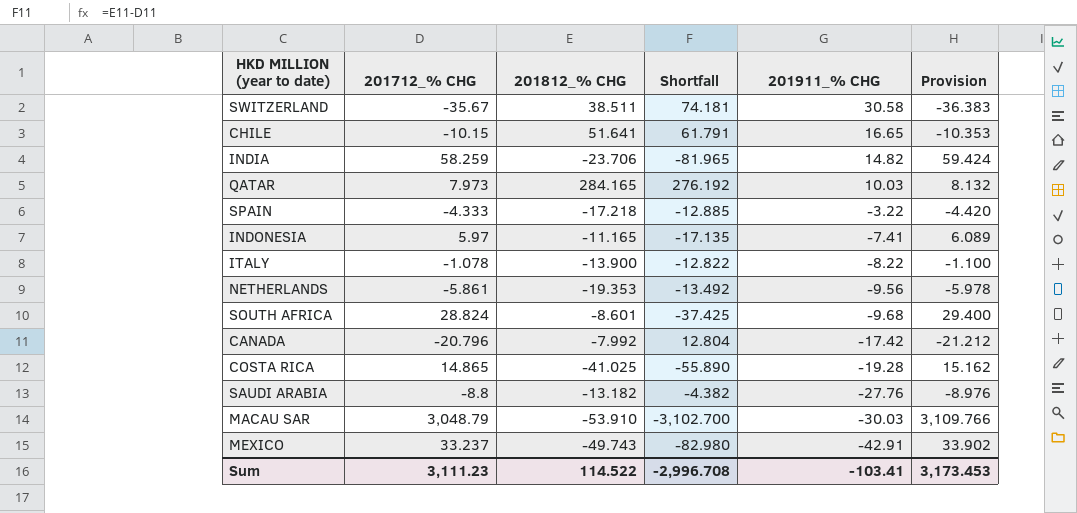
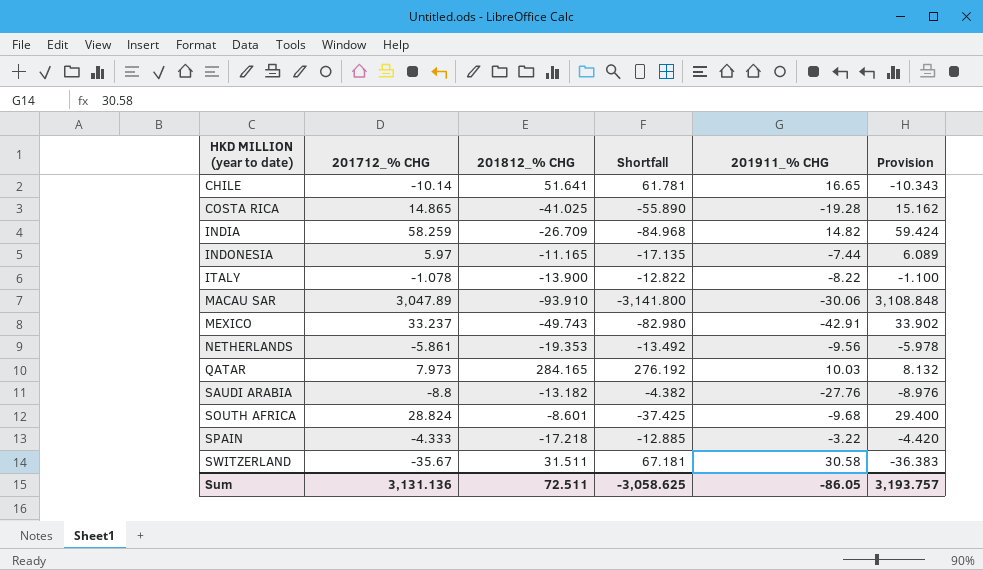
row order: 201911_% CHG descending -> HKD MILLION (year to date) ascending
row CANADA: -20.796 | -7.992 | 12.804 | -17.42 | -21.212 -> none
CHILE | 201712_% CHG: -10.15 -> -10.14
CHILE | Shortfall: 61.791 -> 61.781
CHILE | Provision: -10.353 -> -10.343
INDIA | 201812_% CHG: -23.706 -> -26.709
INDIA | Shortfall: -81.965 -> -84.968
INDONESIA | 201911_% CHG: -7.41 -> -7.44
MACAU SAR | 201712_% CHG: 3,048.79 -> 3,047.89
MACAU SAR | 201812_% CHG: -53.910 -> -93.910
MACAU SAR | Shortfall: -3,102.700 -> -3,141.800
MACAU SAR | 201911_% CHG: -30.03 -> -30.06
MACAU SAR | Provision: 3,109.766 -> 3,108.848
SWITZERLAND | 201812_% CHG: 38.511 -> 31.511
SWITZERLAND | Shortfall: 74.181 -> 67.181
Sum | 201712_% CHG: 3,111.23 -> 3,131.136
Sum | 201812_% CHG: 114.522 -> 72.511
Sum | Shortfall: -2,996.708 -> -3,058.625
Sum | 201911_% CHG: -103.41 -> -86.05
Sum | Provision: 3,173.453 -> 3,193.757

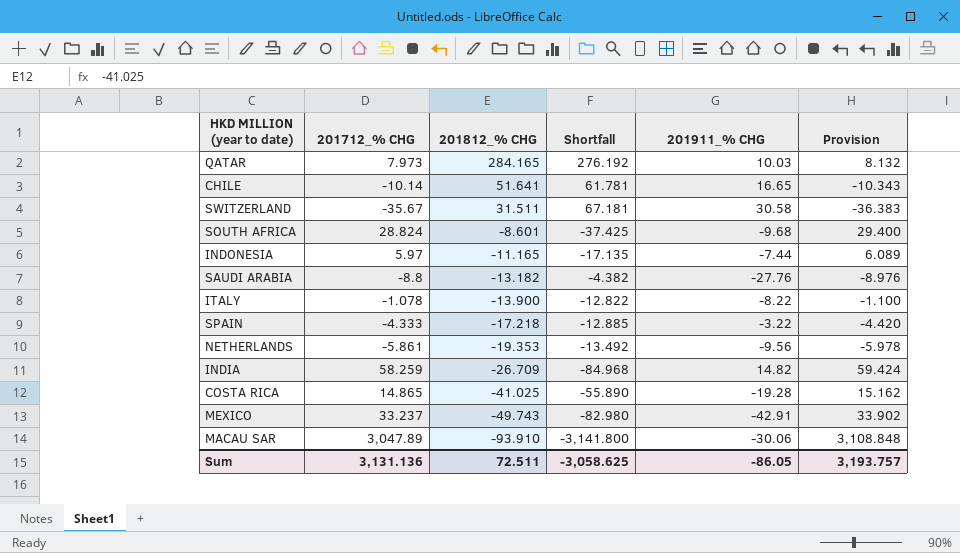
row order: HKD MILLION (year to date) ascending -> 201812_% CHG descending

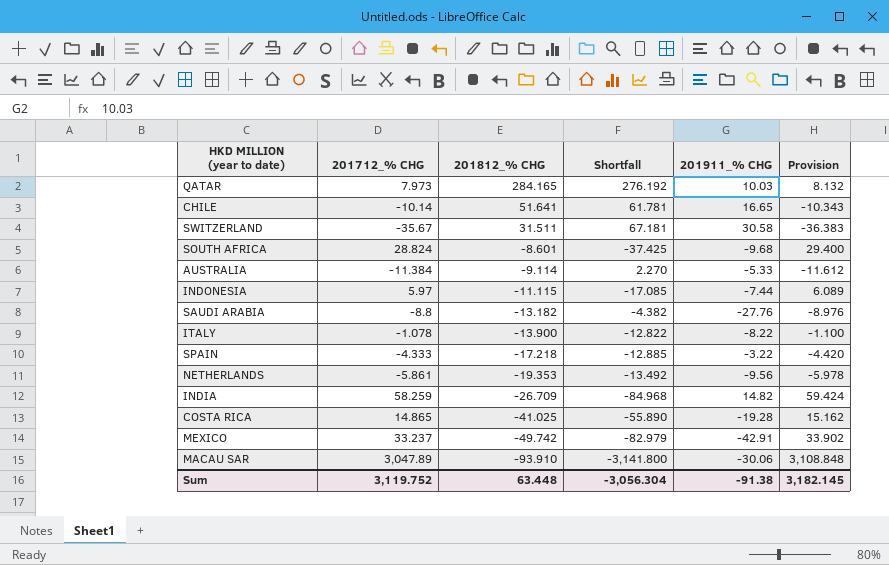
row AUSTRALIA: none -> -11.384 | -9.114 | 2.270 | -5.33 | -11.612
INDONESIA | 201812_% CHG: -11.165 -> -11.115
INDONESIA | Shortfall: -17.135 -> -17.085
MEXICO | 201812_% CHG: -49.743 -> -49.742
MEXICO | Shortfall: -82.980 -> -82.979
Sum | 201712_% CHG: 3,131.136 -> 3,119.752
Sum | 201812_% CHG: 72.511 -> 63.448
Sum | Shortfall: -3,058.625 -> -3,056.304
Sum | 201911_% CHG: -86.05 -> -91.38
Sum | Provision: 3,193.757 -> 3,182.145

